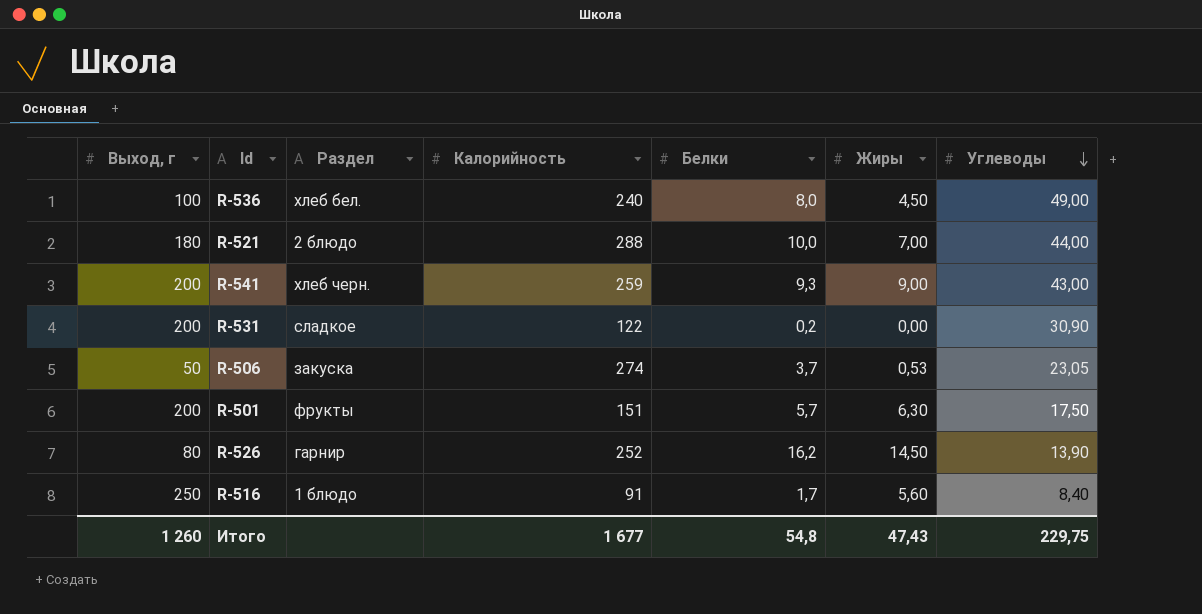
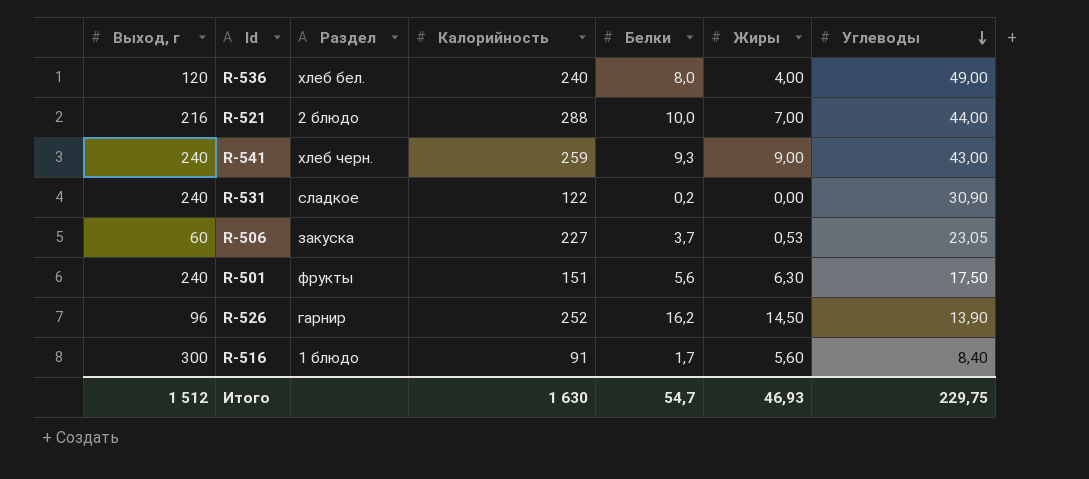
R-536 | Выход, г: 100 -> 120
R-536 | Жиры: 4,50 -> 4,00
R-521 | Выход, г: 180 -> 216
R-541 | Выход, г: 200 -> 240
R-531 | Выход, г: 200 -> 240
R-506 | Выход, г: 50 -> 60
R-506 | Калорийность: 274 -> 227
R-501 | Выход, г: 200 -> 240
R-501 | Белки: 5,7 -> 5,6
R-526 | Выход, г: 80 -> 96
R-516 | Выход, г: 250 -> 300
Итого | Выход, г: 1 260 -> 1 512
Итого | Калорийность: 1 677 -> 1 630
Итого | Белки: 54,8 -> 54,7
Итого | Жиры: 47,43 -> 46,93

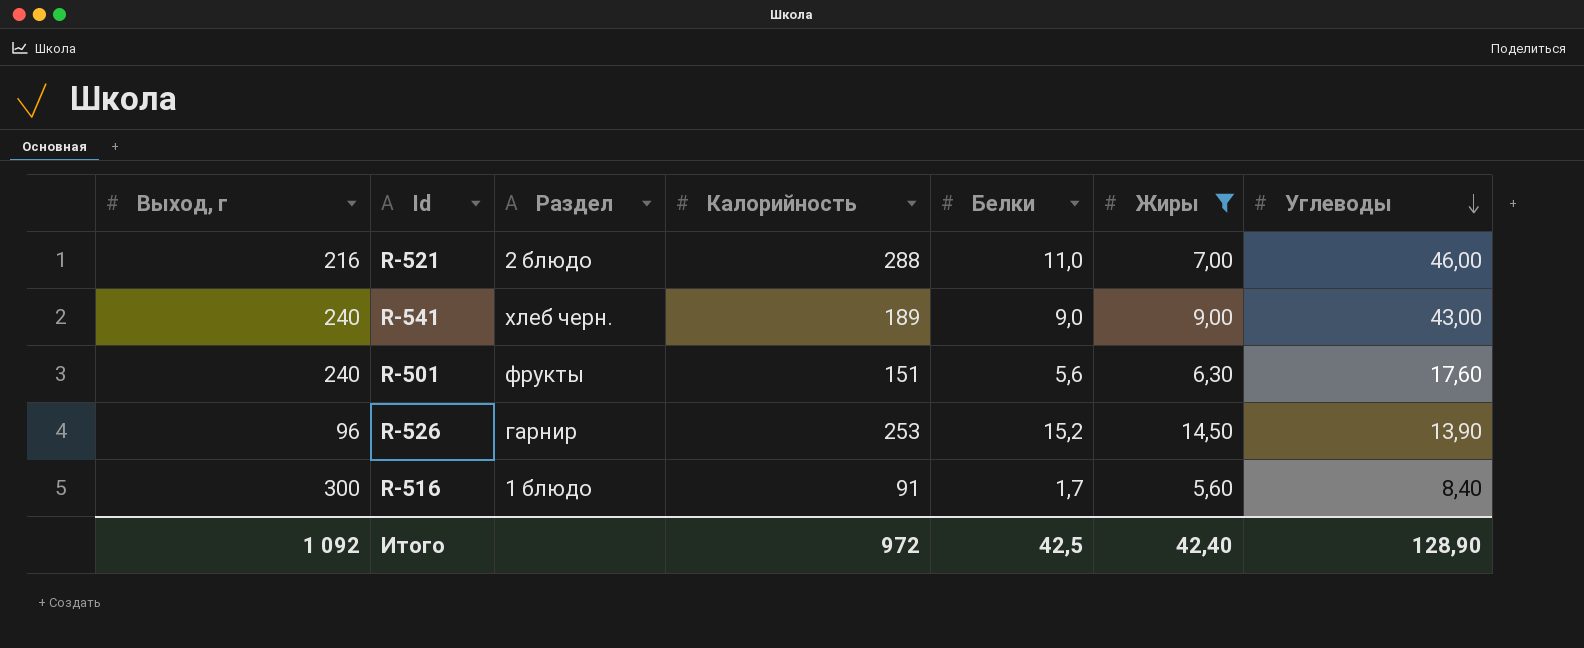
filter: none -> Жиры >= 5,60
R-521 | Белки: 10,0 -> 11,0
R-521 | Углеводы: 44,00 -> 46,00
R-541 | Калорийность: 259 -> 189
R-541 | Белки: 9,3 -> 9,0
R-501 | Углеводы: 17,50 -> 17,60
R-526 | Калорийность: 252 -> 253
R-526 | Белки: 16,2 -> 15,2
Итого | Выход, г: 1 512 -> 1 092
Итого | Калорийность: 1 630 -> 972
Итого | Белки: 54,7 -> 42,5
Итого | Жиры: 46,93 -> 42,40
Итого | Углеводы: 229,75 -> 128,90

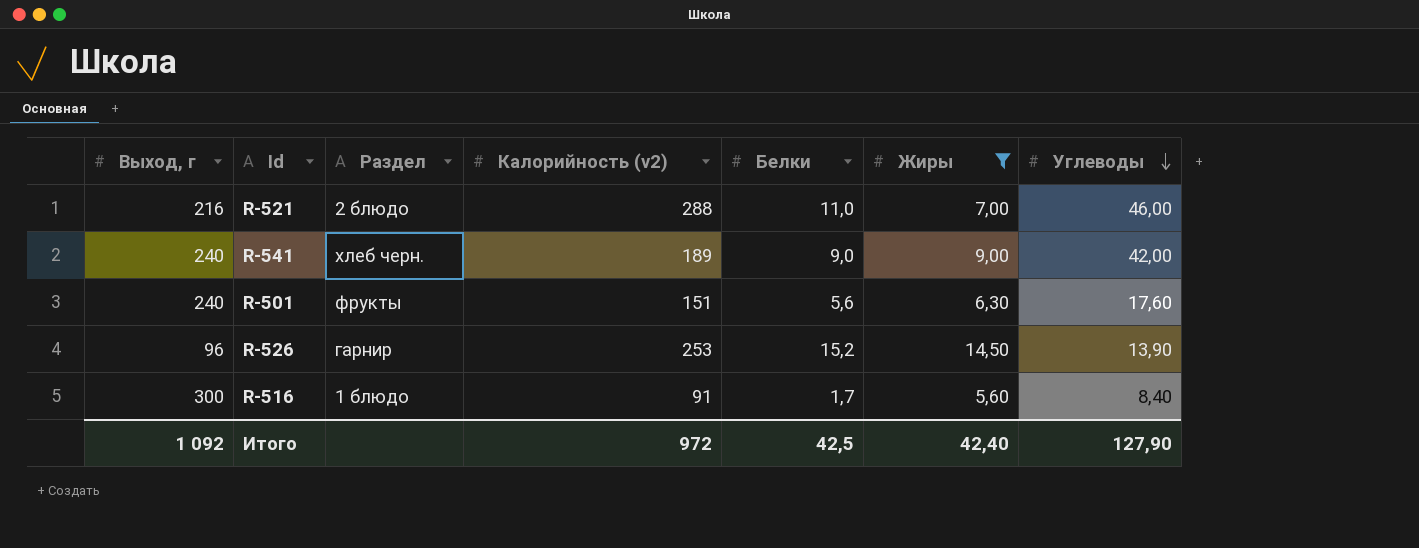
column name: Калорийность -> Калорийность (v2)
R-541 | Углеводы: 43,00 -> 42,00
Итого | Углеводы: 128,90 -> 127,90

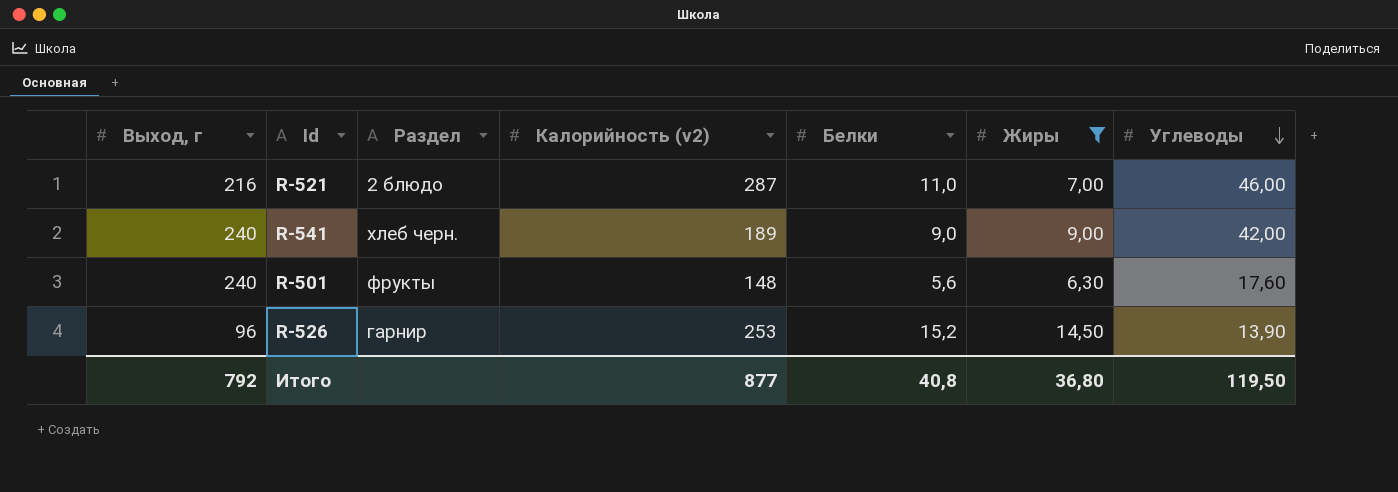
row R-516: 300 | 1 блюдо | 91 | 1,7 | 5,60 | 8,40 -> none
R-521 | Калорийность (v2): 288 -> 287
R-501 | Калорийность (v2): 151 -> 148
Итого | Выход, г: 1 092 -> 792
Итого | Калорийность (v2): 972 -> 877
Итого | Белки: 42,5 -> 40,8
Итого | Жиры: 42,40 -> 36,80
Итого | Углеводы: 127,90 -> 119,50

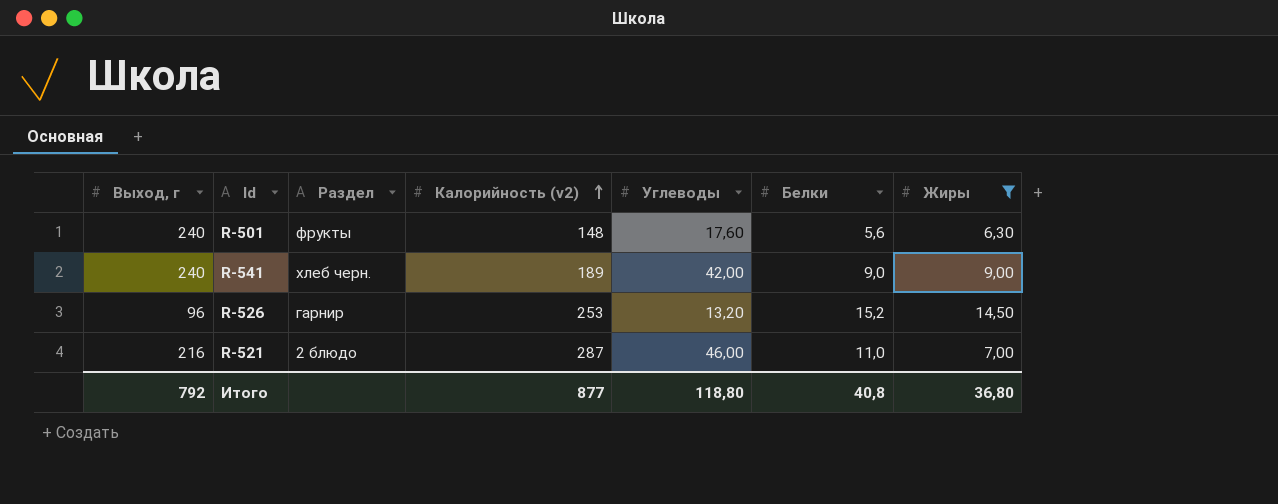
row order: Углеводы descending -> Калорийность (v2) ascending
column Углеводы | position: 7 -> 5
R-526 | Углеводы: 13,90 -> 13,20
Итого | Углеводы: 119,50 -> 118,80

